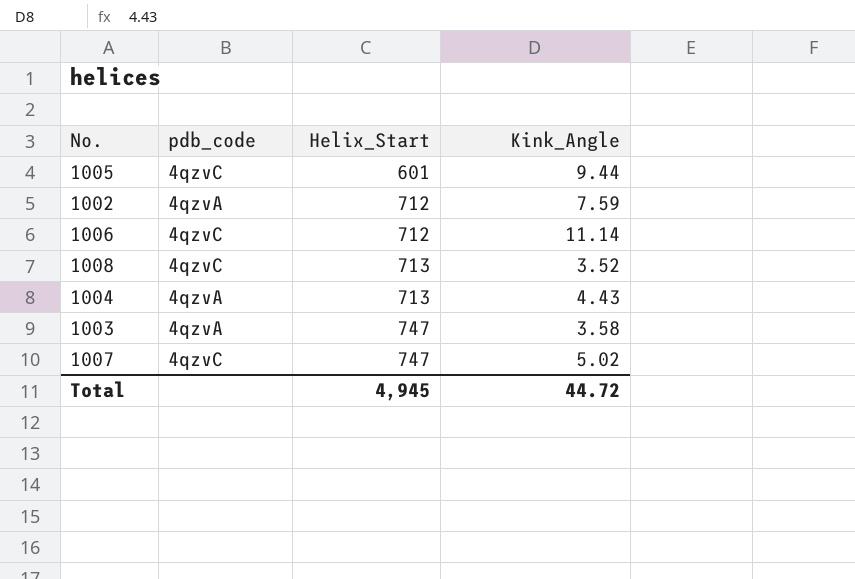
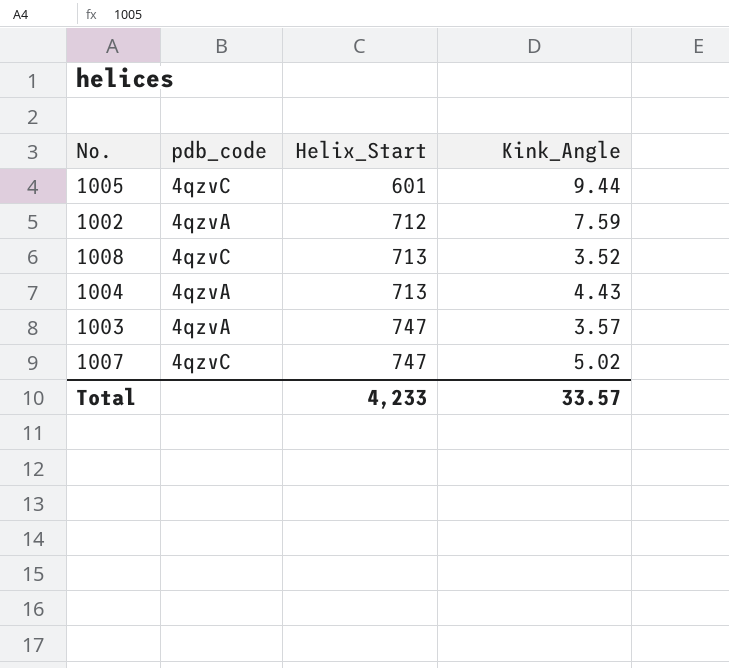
row 1006: 4qzvC | 712 | 11.14 -> none
1003 | Kink_Angle: 3.58 -> 3.57
Total | Helix_Start: 4,945 -> 4,233
Total | Kink_Angle: 44.72 -> 33.57

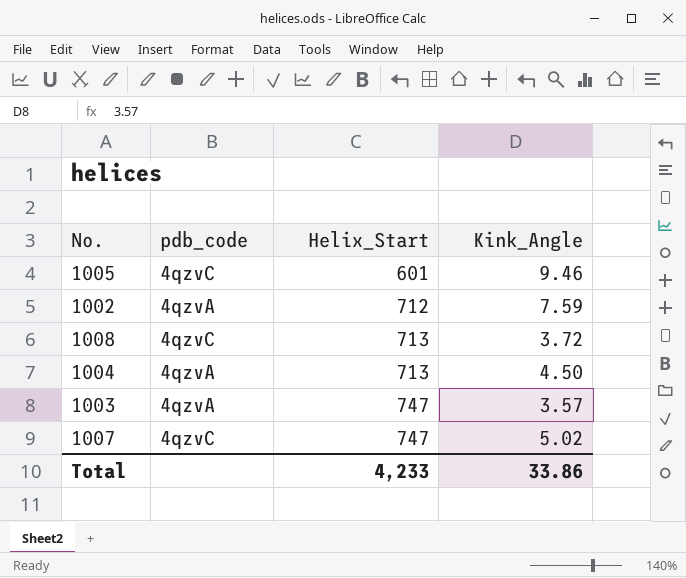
1005 | Kink_Angle: 9.44 -> 9.46
1008 | Kink_Angle: 3.52 -> 3.72
1004 | Kink_Angle: 4.43 -> 4.50
Total | Kink_Angle: 33.57 -> 33.86

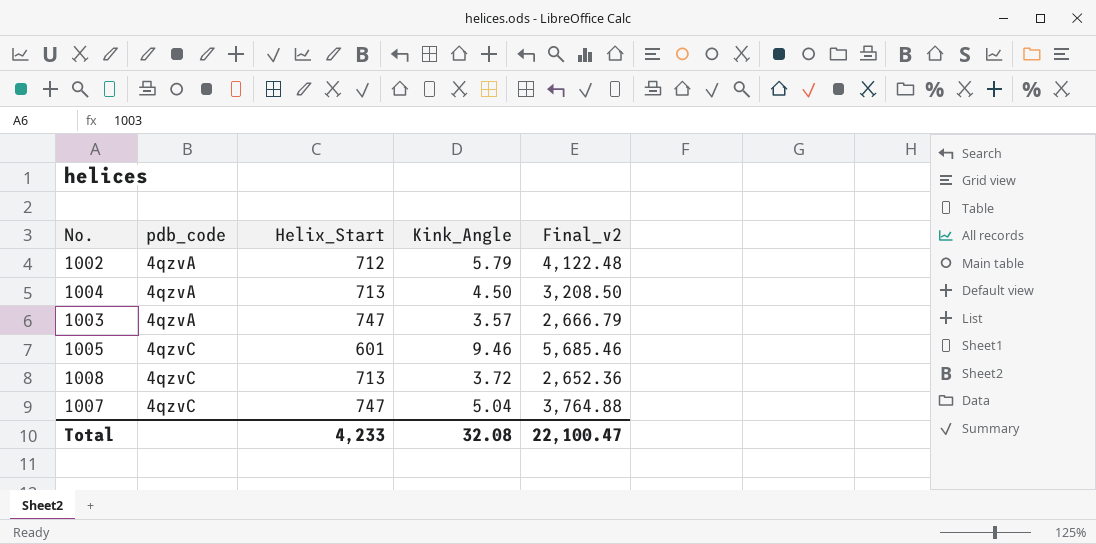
row order: Helix_Start ascending -> pdb_code ascending
column Final_v2 | formula: none -> [Helix_Start] * [Kink_Angle]
1002 | Kink_Angle: 7.59 -> 5.79
1007 | Kink_Angle: 5.02 -> 5.04
Total | Kink_Angle: 33.86 -> 32.08

